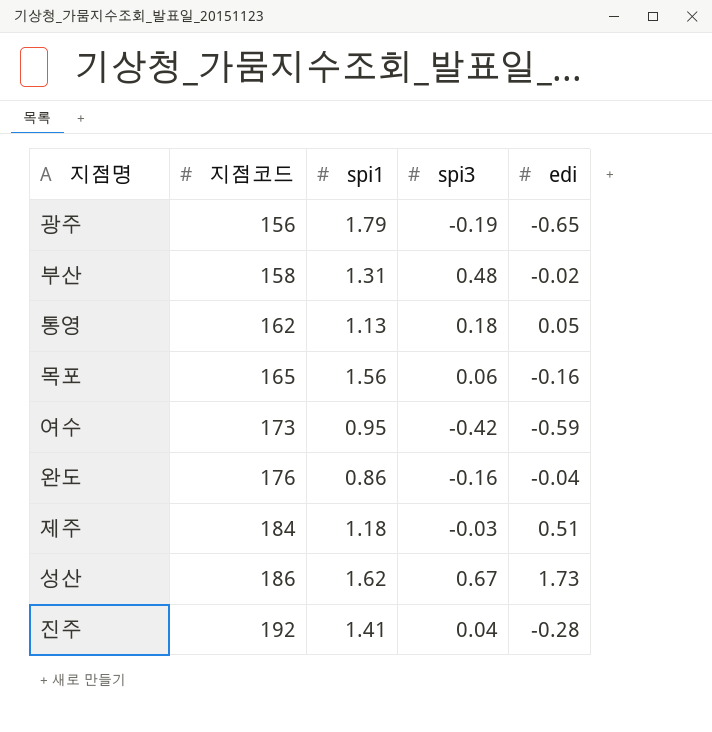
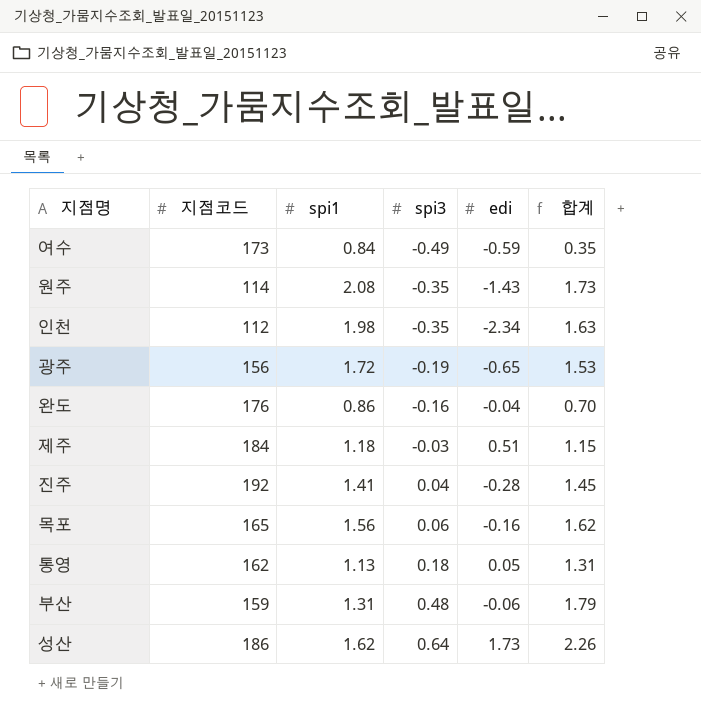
row order: 지점코드 ascending -> spi3 ascending
column 합계 | formula: none -> [spi1] + [spi3]
여수 | spi1: 0.95 -> 0.84
여수 | spi3: -0.42 -> -0.49
row 원주: none -> 114 | 2.08 | -0.35 | -1.43 | 1.73
row 인천: none -> 112 | 1.98 | -0.35 | -2.34 | 1.63
광주 | spi1: 1.79 -> 1.72
부산 | 지점코드: 158 -> 159
부산 | edi: -0.02 -> -0.06
성산 | spi3: 0.67 -> 0.64

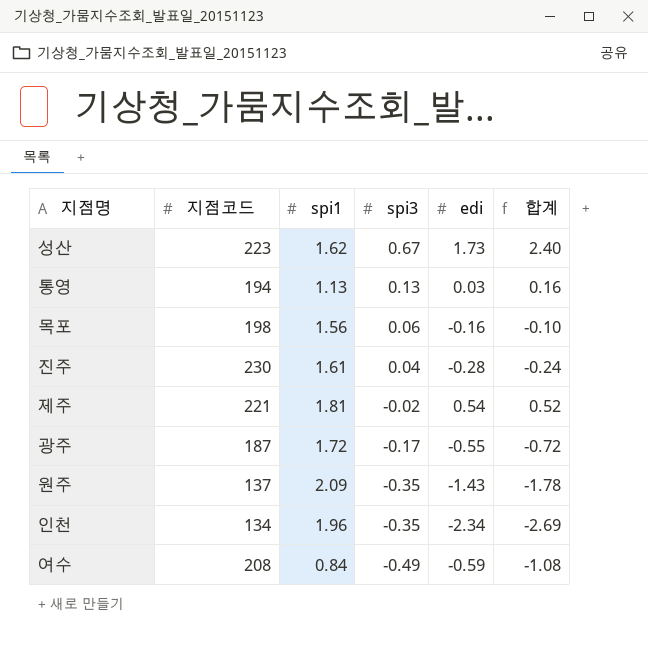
row order: spi3 ascending -> spi3 descending
column 합계 | formula: [spi1] + [spi3] -> [spi3] + [edi]
row 완도: 176 | 0.86 | -0.16 | -0.04 | 0.70 -> none
row 부산: 159 | 1.31 | 0.48 | -0.06 | 1.79 -> none
성산 | 지점코드: 186 -> 223
성산 | spi3: 0.64 -> 0.67
통영 | 지점코드: 162 -> 194
통영 | spi3: 0.18 -> 0.13
통영 | edi: 0.05 -> 0.03
목포 | 지점코드: 165 -> 198
진주 | 지점코드: 192 -> 230
진주 | spi1: 1.41 -> 1.61
제주 | 지점코드: 184 -> 221
제주 | spi1: 1.18 -> 1.81
제주 | spi3: -0.03 -> -0.02
제주 | edi: 0.51 -> 0.54
광주 | 지점코드: 156 -> 187
광주 | spi3: -0.19 -> -0.17
광주 | edi: -0.65 -> -0.55
원주 | 지점코드: 114 -> 137
원주 | spi1: 2.08 -> 2.09
인천 | 지점코드: 112 -> 134
인천 | spi1: 1.98 -> 1.96
여수 | 지점코드: 173 -> 208

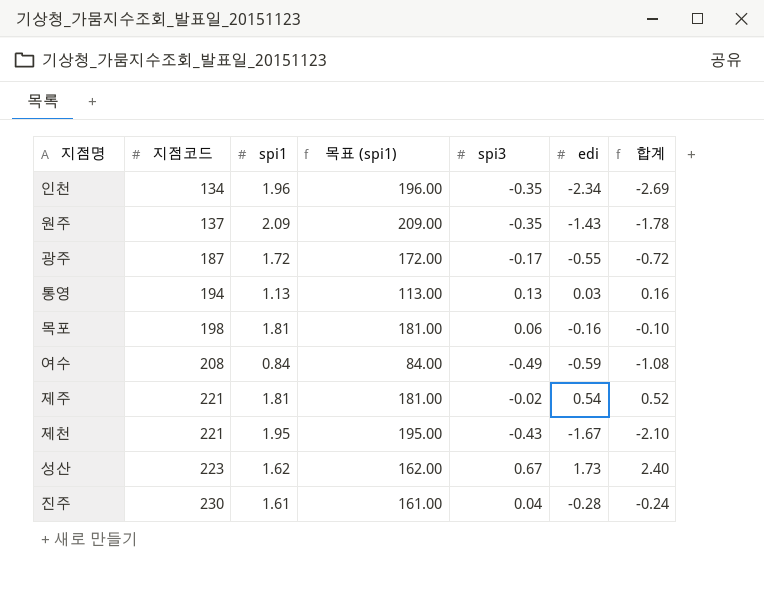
row order: spi3 descending -> 지점코드 ascending
column 목표 (spi1) | formula: none -> [spi1] * 100
목포 | spi1: 1.56 -> 1.81
row 제천: none -> 221 | 1.95 | 195.00 | -0.43 | -1.67 | -2.10

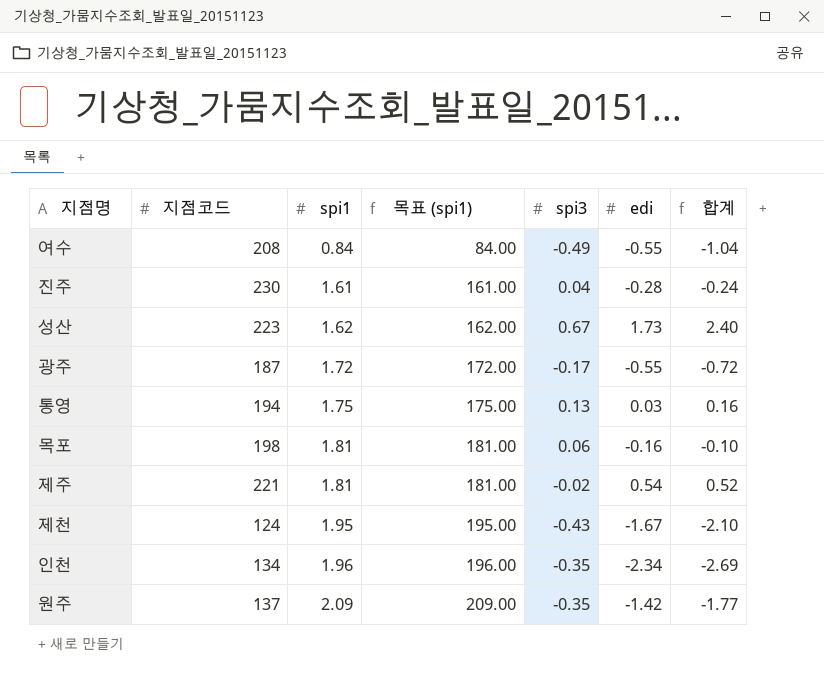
row order: 지점코드 ascending -> spi1 ascending
여수 | edi: -0.59 -> -0.55
여수 | 합계: -1.08 -> -1.04
통영 | spi1: 1.13 -> 1.75
통영 | 목표 (spi1): 113.00 -> 175.00
제천 | 지점코드: 221 -> 124
원주 | edi: -1.43 -> -1.42
원주 | 합계: -1.78 -> -1.77

